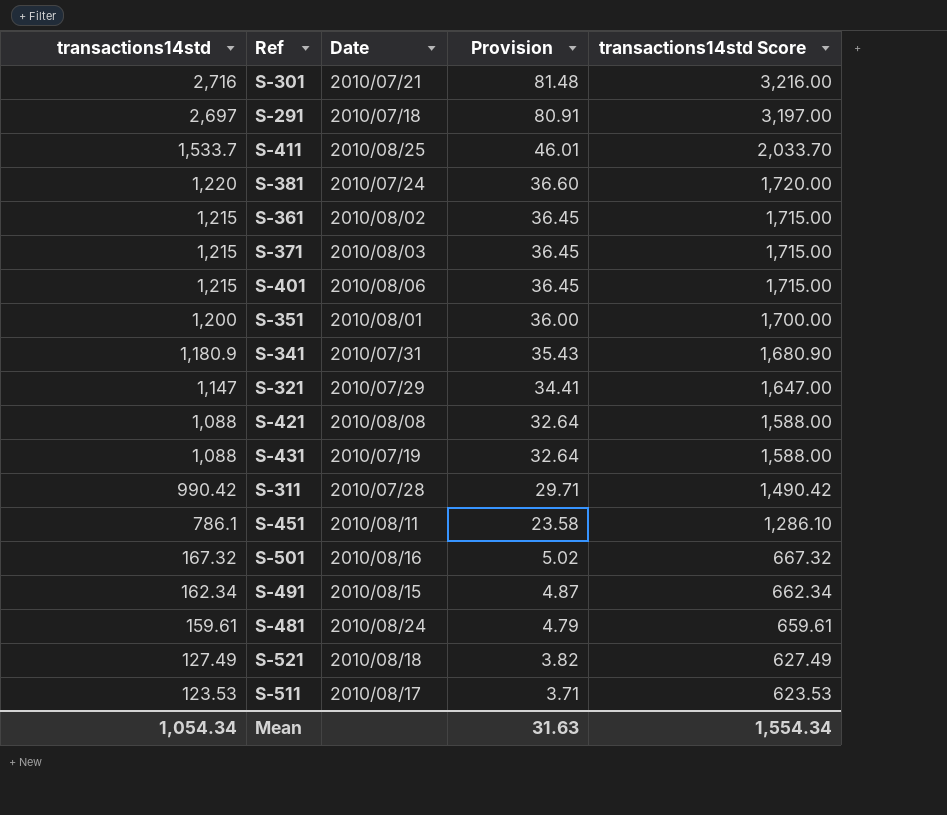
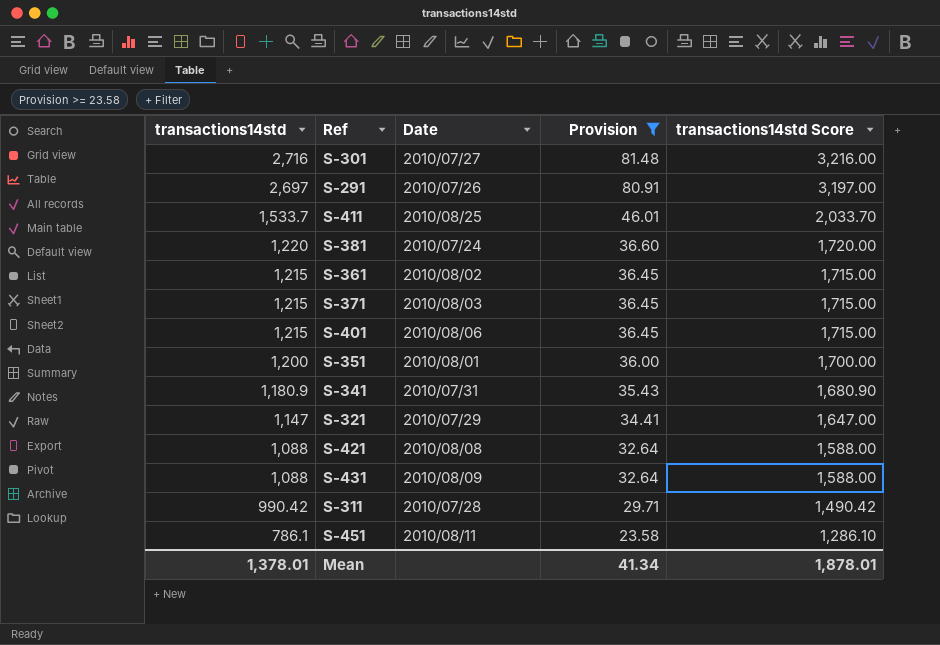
filter: none -> Provision >= 23.58
S-301 | Date: 2010/07/21 -> 2010/07/27
S-291 | Date: 2010/07/18 -> 2010/07/26
S-431 | Date: 2010/07/19 -> 2010/08/09
Mean | transactions14std: 1,054.34 -> 1,378.01
Mean | Provision: 31.63 -> 41.34
Mean | transactions14std Score: 1,554.34 -> 1,878.01

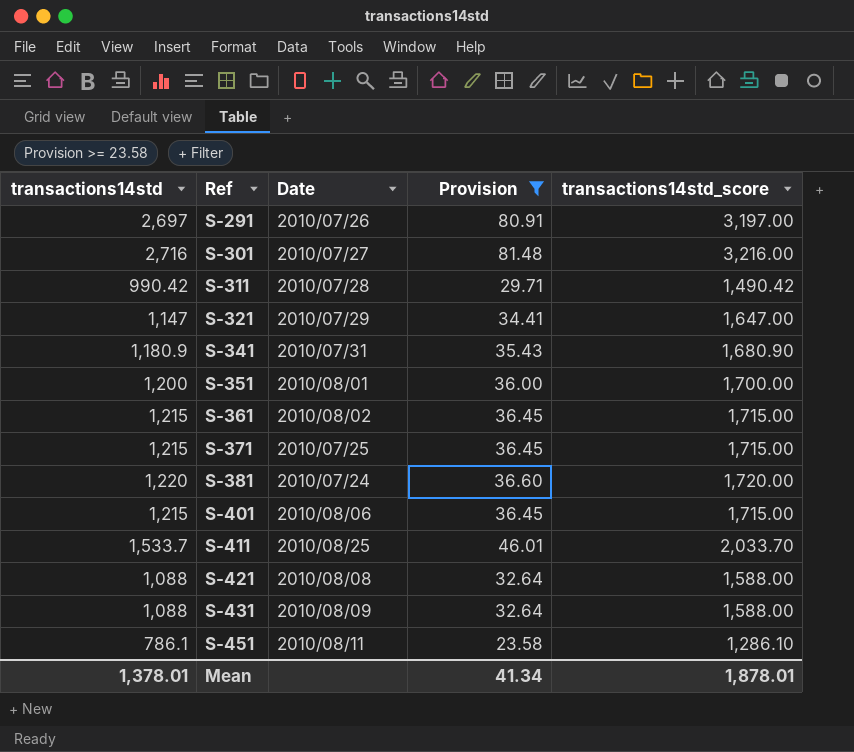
row order: transactions14std descending -> Ref ascending
column name: transactions14std Score -> transactions14std_score
S-371 | Date: 2010/08/03 -> 2010/07/25

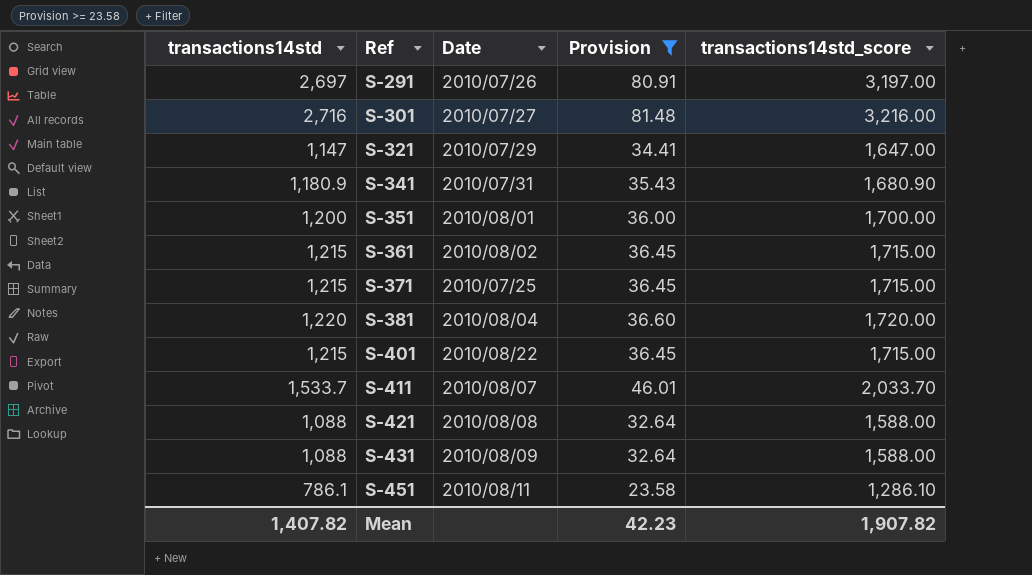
row S-311: 990.42 | 2010/07/28 | 29.71 | 1,490.42 -> none
S-381 | Date: 2010/07/24 -> 2010/08/04
S-401 | Date: 2010/08/06 -> 2010/08/22
S-411 | Date: 2010/08/25 -> 2010/08/07
Mean | transactions14std: 1,378.01 -> 1,407.82
Mean | Provision: 41.34 -> 42.23
Mean | transactions14std_score: 1,878.01 -> 1,907.82

